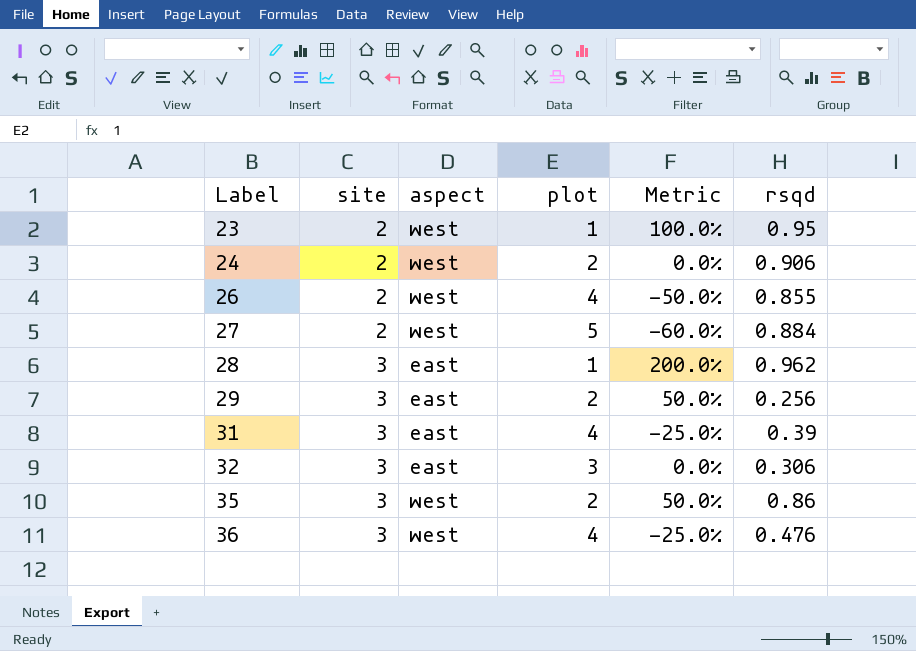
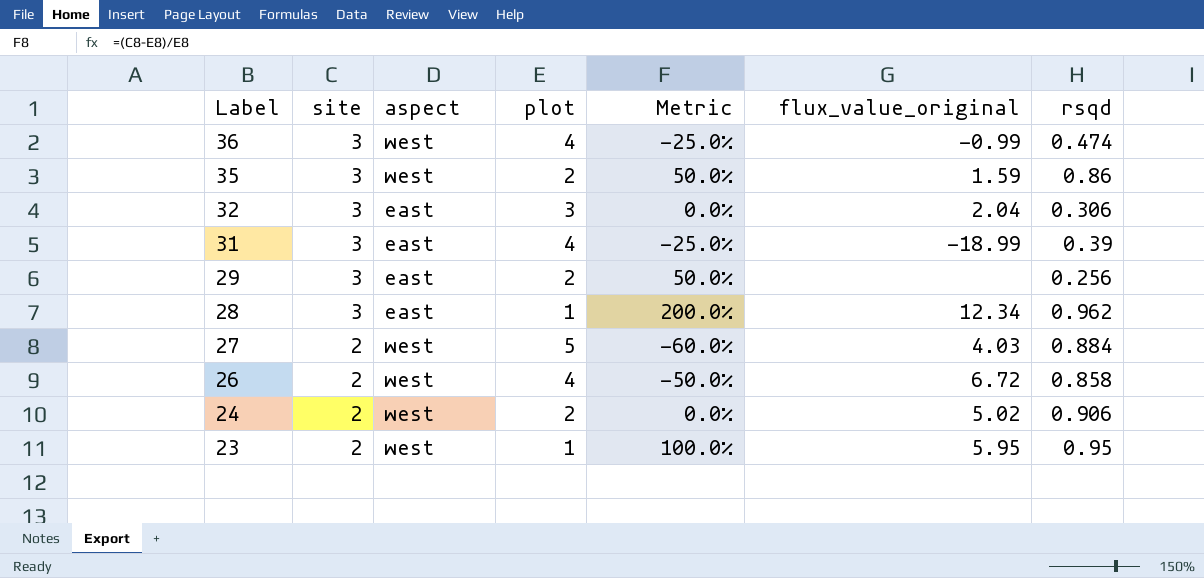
row order: Label ascending -> Label descending
column flux_value_original | position: none -> 6
36 | rsqd: 0.476 -> 0.474
26 | rsqd: 0.855 -> 0.858

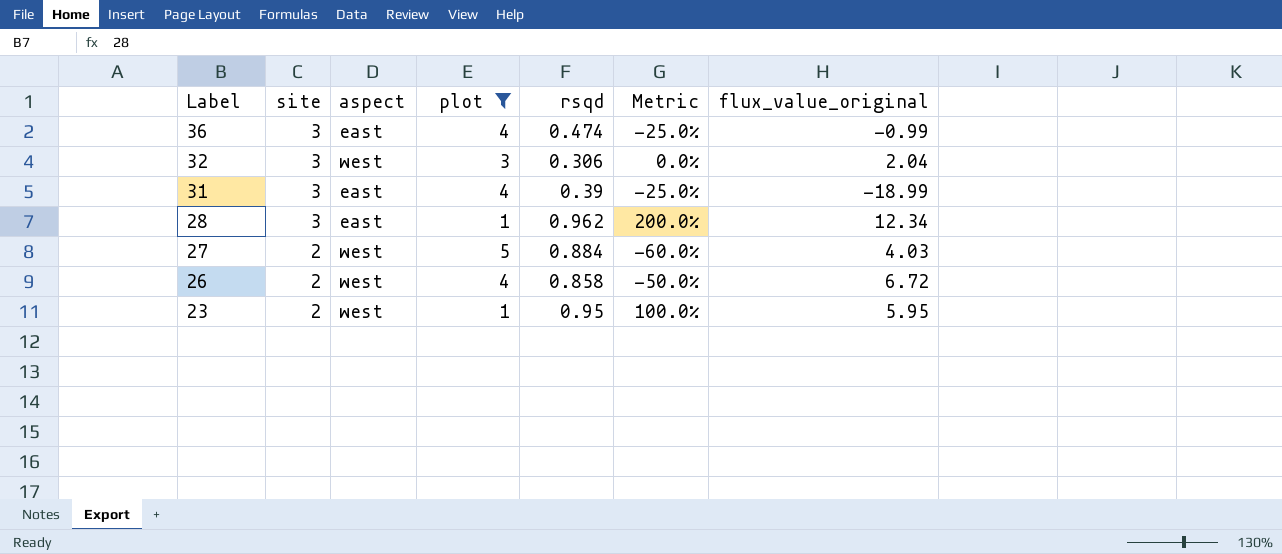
filter: none -> plot != 2
column rsqd | position: 7 -> 5
36 | aspect: west -> east
32 | aspect: east -> west

